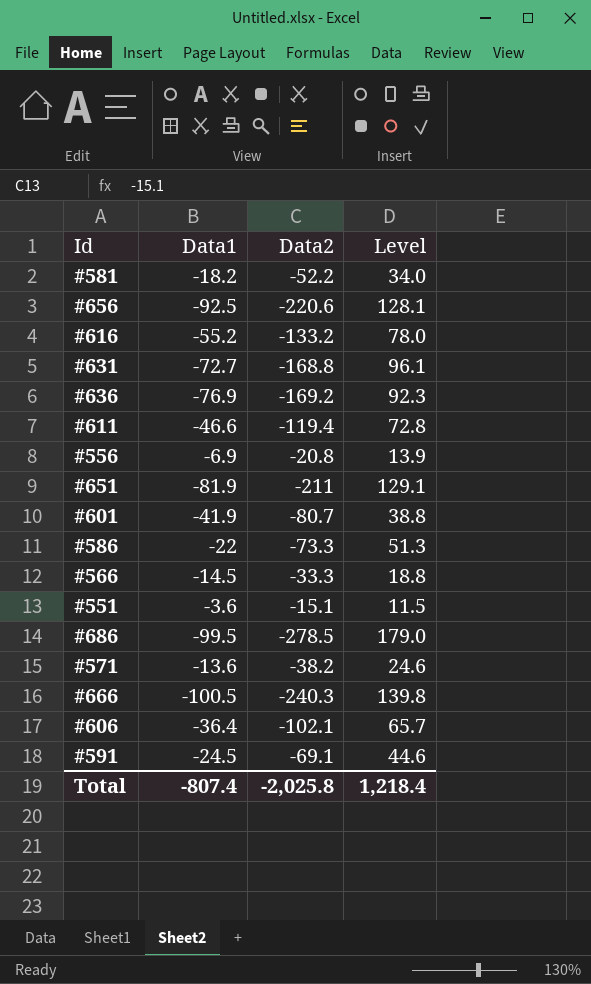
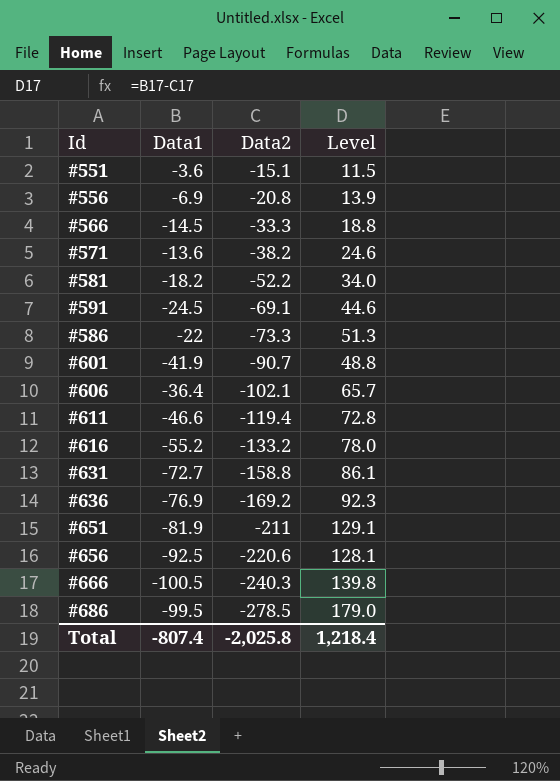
row order: none -> Data2 descending
#601 | Data2: -80.7 -> -90.7
#601 | Level: 38.8 -> 48.8
#631 | Data2: -168.8 -> -158.8
#631 | Level: 96.1 -> 86.1

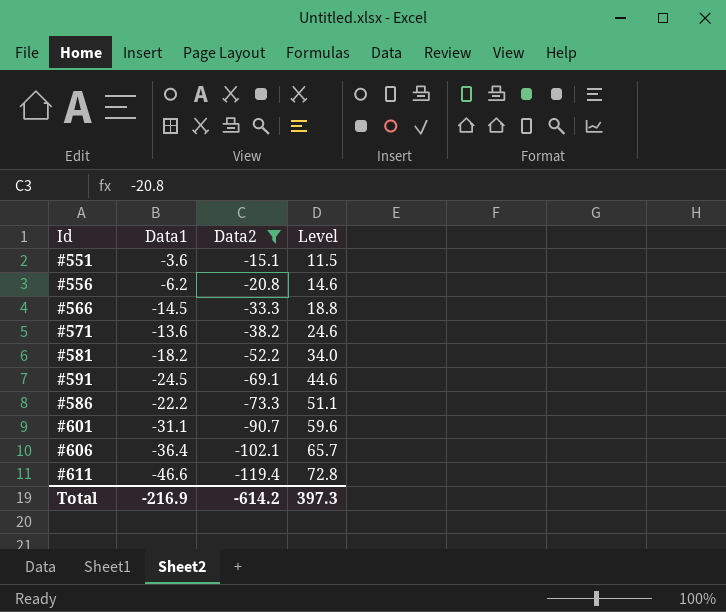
filter: none -> Data2 >= -119.4
#556 | Data1: -6.9 -> -6.2
#556 | Level: 13.9 -> 14.6
#586 | Data1: -22 -> -22.2
#586 | Level: 51.3 -> 51.1
#601 | Data1: -41.9 -> -31.1
#601 | Level: 48.8 -> 59.6
Total | Data1: -807.4 -> -216.9
Total | Data2: -2,025.8 -> -614.2
Total | Level: 1,218.4 -> 397.3

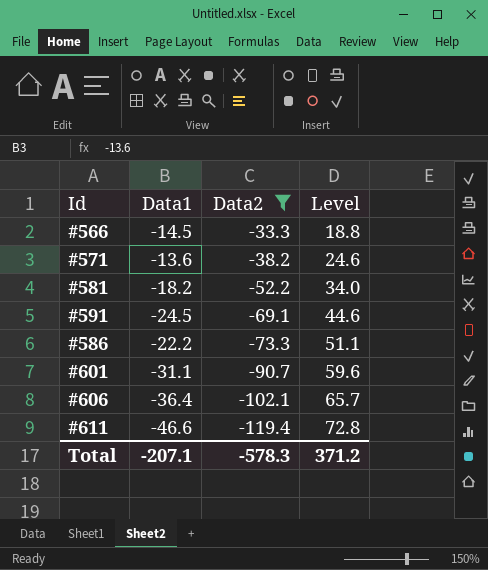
row #551: -3.6 | -15.1 | 11.5 -> none
row #556: -6.2 | -20.8 | 14.6 -> none
Total | Data1: -216.9 -> -207.1
Total | Data2: -614.2 -> -578.3
Total | Level: 397.3 -> 371.2

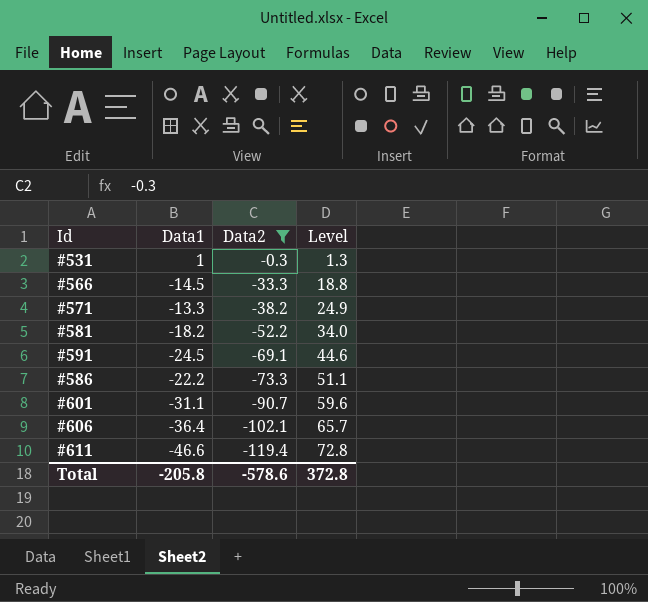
row #531: none -> 1 | -0.3 | 1.3
#571 | Data1: -13.6 -> -13.3
#571 | Level: 24.6 -> 24.9
Total | Data1: -207.1 -> -205.8
Total | Data2: -578.3 -> -578.6
Total | Level: 371.2 -> 372.8

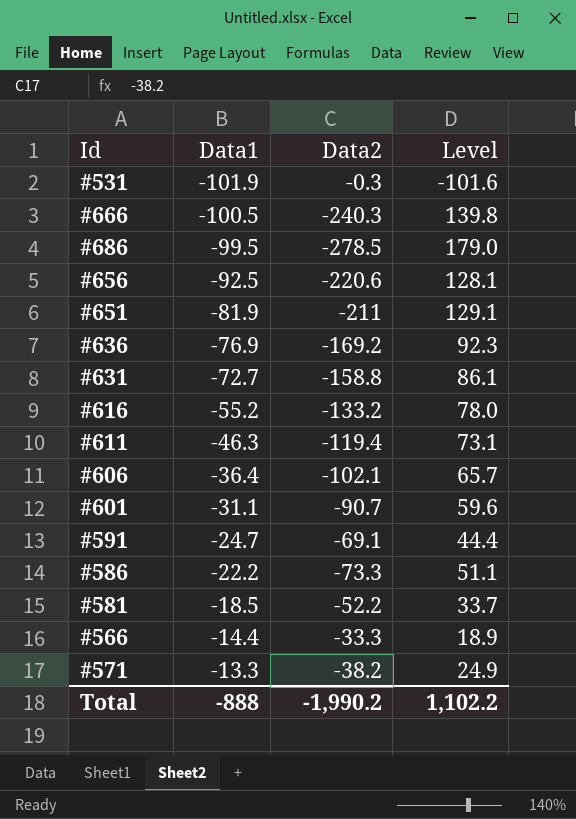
filter: Data2 >= -119.4 -> none
row order: Data2 descending -> Data1 ascending
#531 | Data1: 1 -> -101.9
#531 | Level: 1.3 -> -101.6
#611 | Data1: -46.6 -> -46.3
#611 | Level: 72.8 -> 73.1
#591 | Data1: -24.5 -> -24.7
#591 | Level: 44.6 -> 44.4
#581 | Data1: -18.2 -> -18.5
#581 | Level: 34.0 -> 33.7
#566 | Data1: -14.5 -> -14.4
#566 | Level: 18.8 -> 18.9
Total | Data1: -205.8 -> -888
Total | Data2: -578.6 -> -1,990.2
Total | Level: 372.8 -> 1,102.2

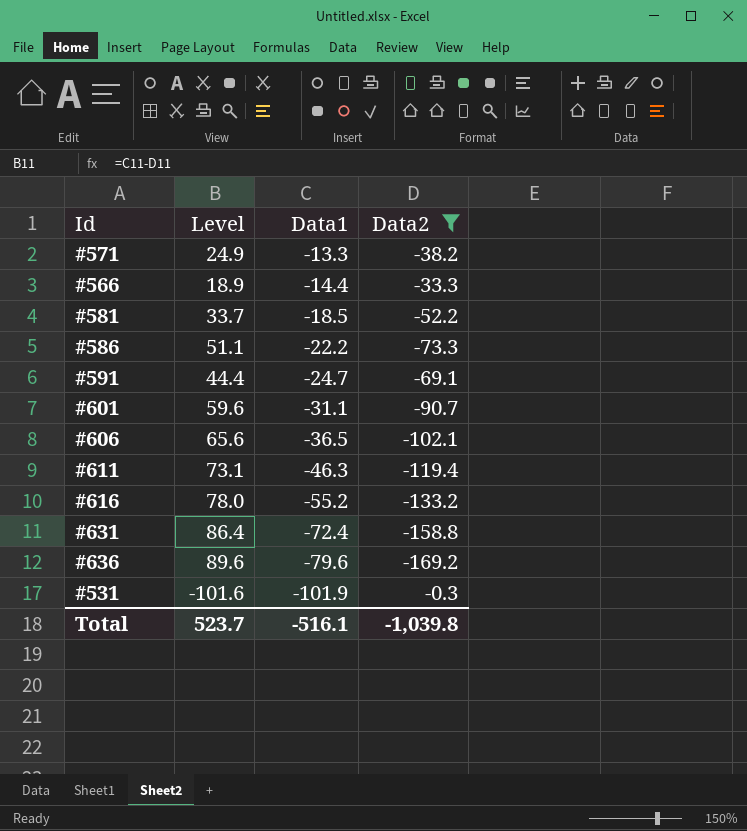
filter: none -> Data2 >= -169.2
row order: Data1 ascending -> Data1 descending
column Level | position: 4 -> 2
#606 | Level: 65.7 -> 65.6
#606 | Data1: -36.4 -> -36.5
#631 | Level: 86.1 -> 86.4
#631 | Data1: -72.7 -> -72.4
#636 | Level: 92.3 -> 89.6
#636 | Data1: -76.9 -> -79.6
Total | Level: 1,102.2 -> 523.7
Total | Data1: -888 -> -516.1
Total | Data2: -1,990.2 -> -1,039.8

